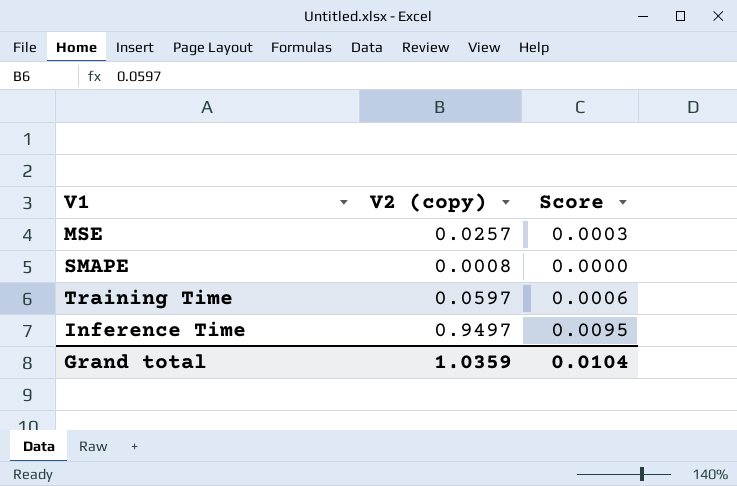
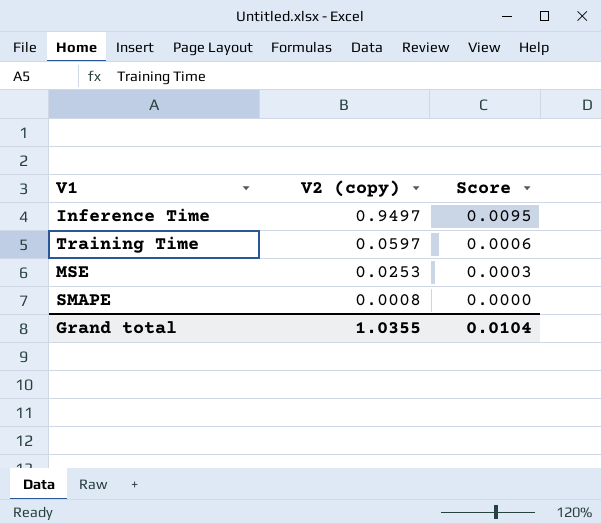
row order: none -> V2 (copy) descending
MSE | V2 (copy): 0.0257 -> 0.0253
Grand total | V2 (copy): 1.0359 -> 1.0355

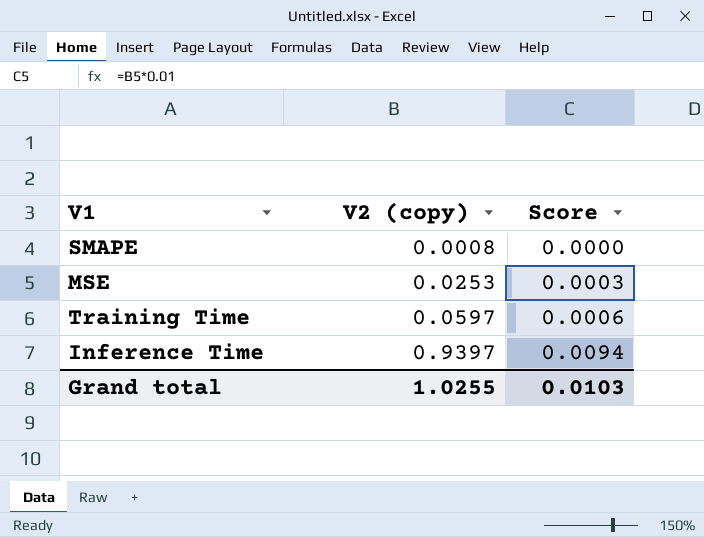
row order: V2 (copy) descending -> V2 (copy) ascending
Inference Time | V2 (copy): 0.9497 -> 0.9397
Inference Time | Score: 0.0095 -> 0.0094
Grand total | V2 (copy): 1.0355 -> 1.0255
Grand total | Score: 0.0104 -> 0.0103

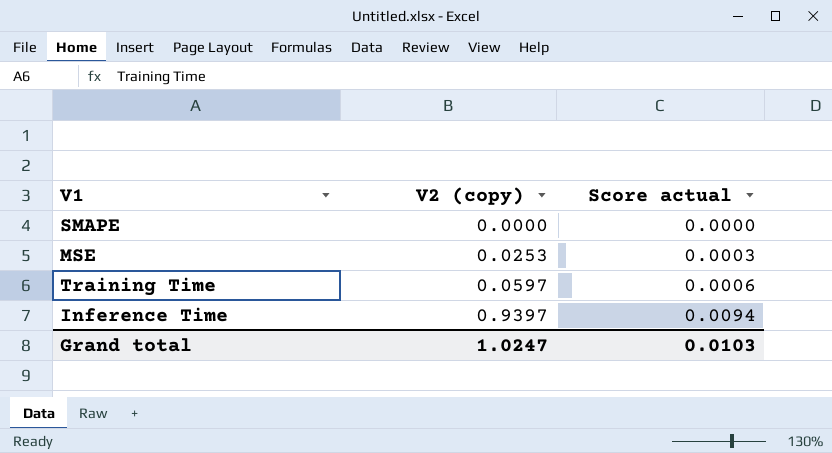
column name: Score -> Score actual
SMAPE | V2 (copy): 0.0008 -> 0.0000
Grand total | V2 (copy): 1.0255 -> 1.0247

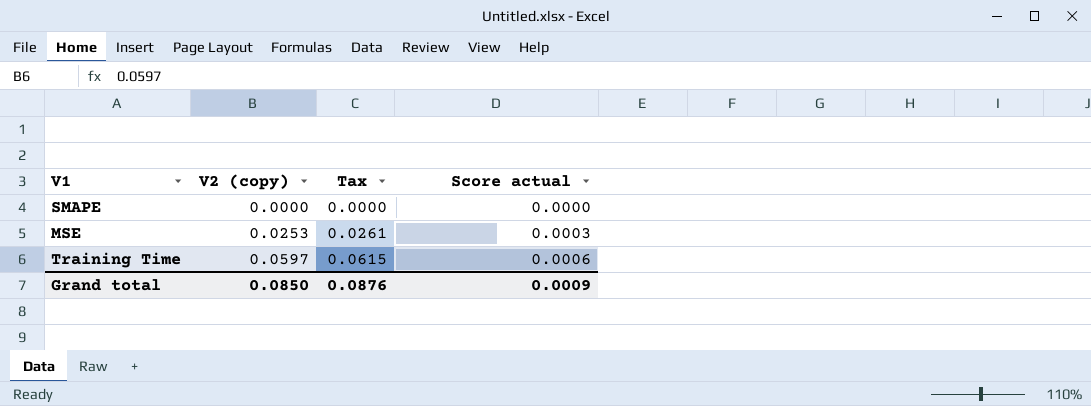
column Tax | formula: none -> [V2 (copy)] * 1.03
row Inference Time: 0.9397 | 0.0094 -> none
Grand total | V2 (copy): 1.0247 -> 0.0850
Grand total | Score actual: 0.0103 -> 0.0009

